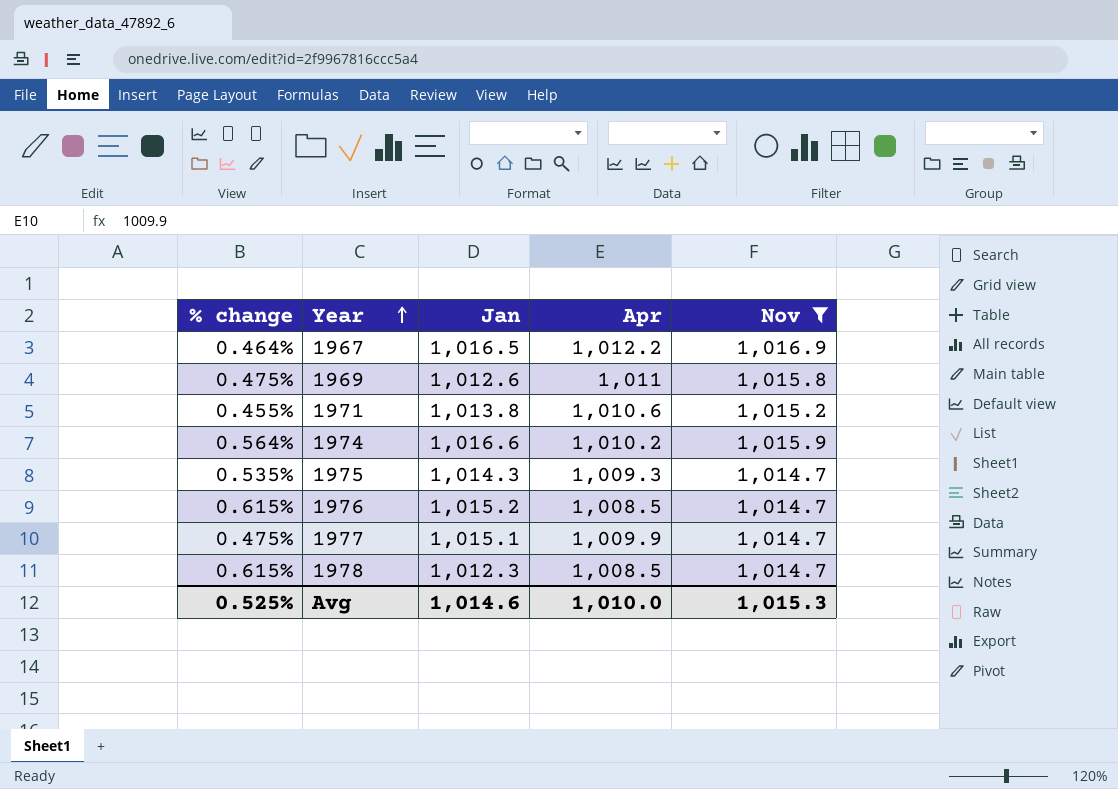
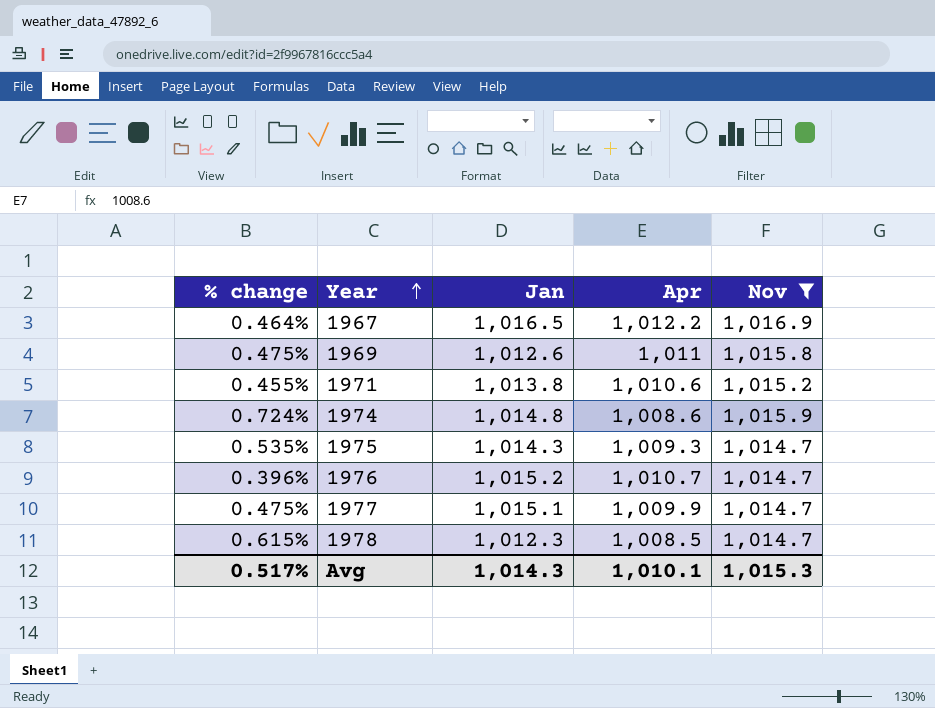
1974 | % change: 0.564% -> 0.724%
1974 | Jan: 1,016.6 -> 1,014.8
1974 | Apr: 1,010.2 -> 1,008.6
1976 | % change: 0.615% -> 0.396%
1976 | Apr: 1,008.5 -> 1,010.7
Avg | % change: 0.525% -> 0.517%
Avg | Jan: 1,014.6 -> 1,014.3
Avg | Apr: 1,010.0 -> 1,010.1

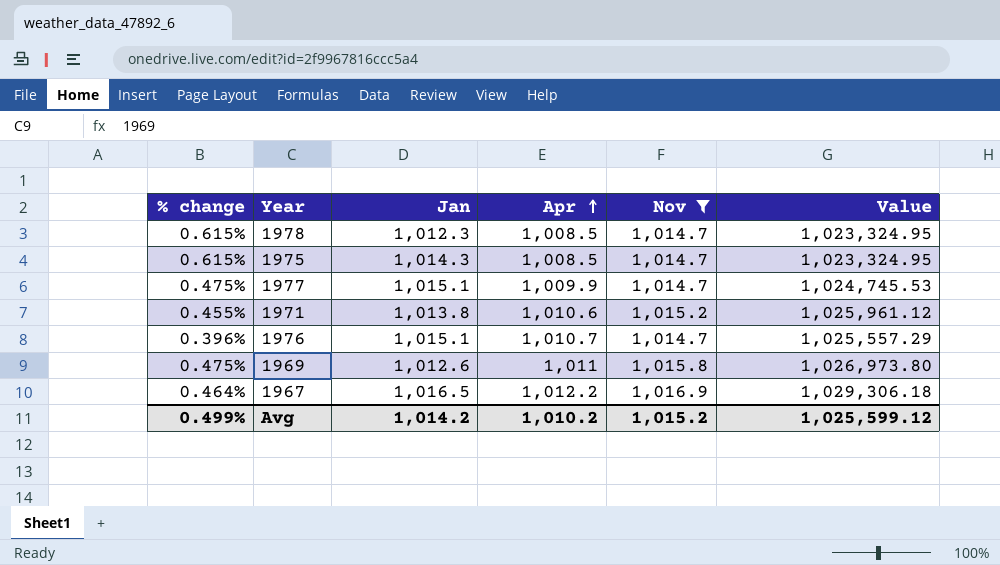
row order: Year ascending -> Apr ascending
column Value | formula: none -> [Apr] * [Nov]
row 1974: 0.724% | 1,014.8 | 1,008.6 | 1,015.9 -> none
1975 | % change: 0.535% -> 0.615%
1975 | Apr: 1,009.3 -> 1,008.5
1976 | Jan: 1,015.2 -> 1,015.1
Avg | % change: 0.517% -> 0.499%
Avg | Jan: 1,014.3 -> 1,014.2
Avg | Apr: 1,010.1 -> 1,010.2
Avg | Nov: 1,015.3 -> 1,015.2

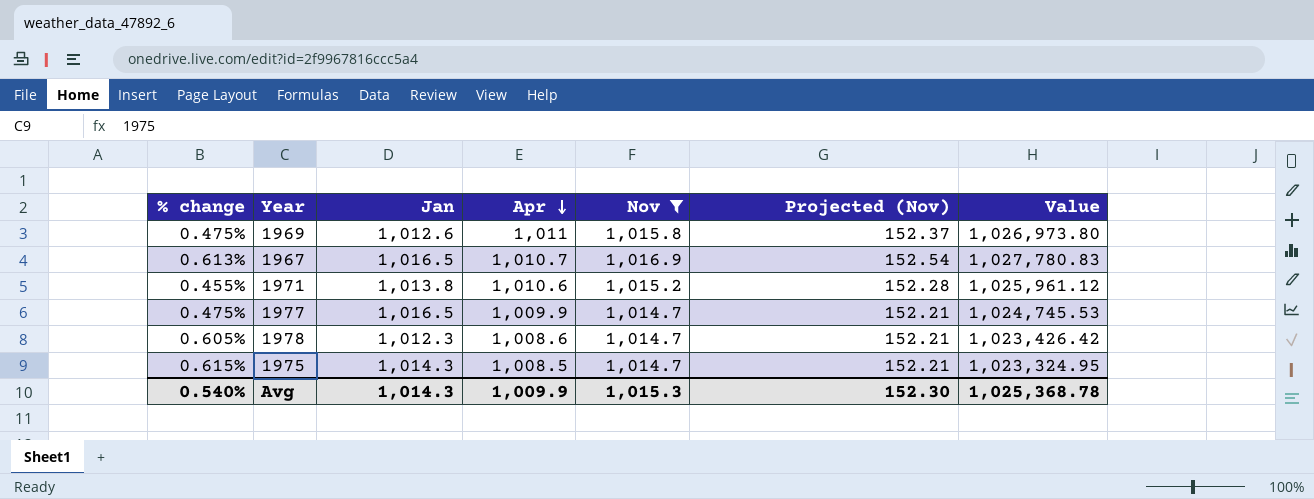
row order: Apr ascending -> Apr descending
column Projected (Nov) | formula: none -> [Nov] * 0.15
row 1976: 0.396% | 1,015.1 | 1,010.7 | 1,014.7 | 1,025,557.29 -> none
1967 | % change: 0.464% -> 0.613%
1967 | Apr: 1,012.2 -> 1,010.7
1967 | Value: 1,029,306.18 -> 1,027,780.83
1977 | Jan: 1,015.1 -> 1,016.5
1978 | % change: 0.615% -> 0.605%
1978 | Apr: 1,008.5 -> 1,008.6
1978 | Value: 1,023,324.95 -> 1,023,426.42
Avg | % change: 0.499% -> 0.540%
Avg | Jan: 1,014.2 -> 1,014.3
Avg | Apr: 1,010.2 -> 1,009.9
Avg | Nov: 1,015.2 -> 1,015.3
Avg | Value: 1,025,599.12 -> 1,025,368.78

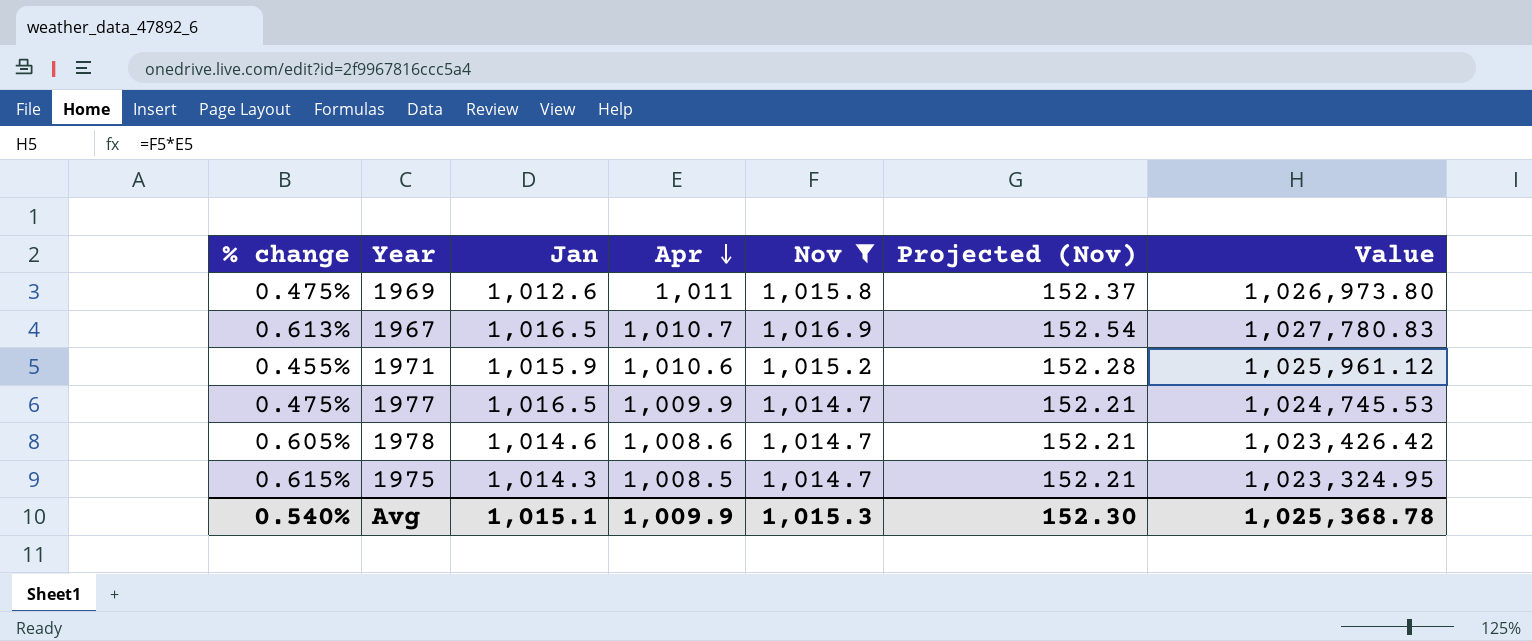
1971 | Jan: 1,013.8 -> 1,015.9
1978 | Jan: 1,012.3 -> 1,014.6
Avg | Jan: 1,014.3 -> 1,015.1

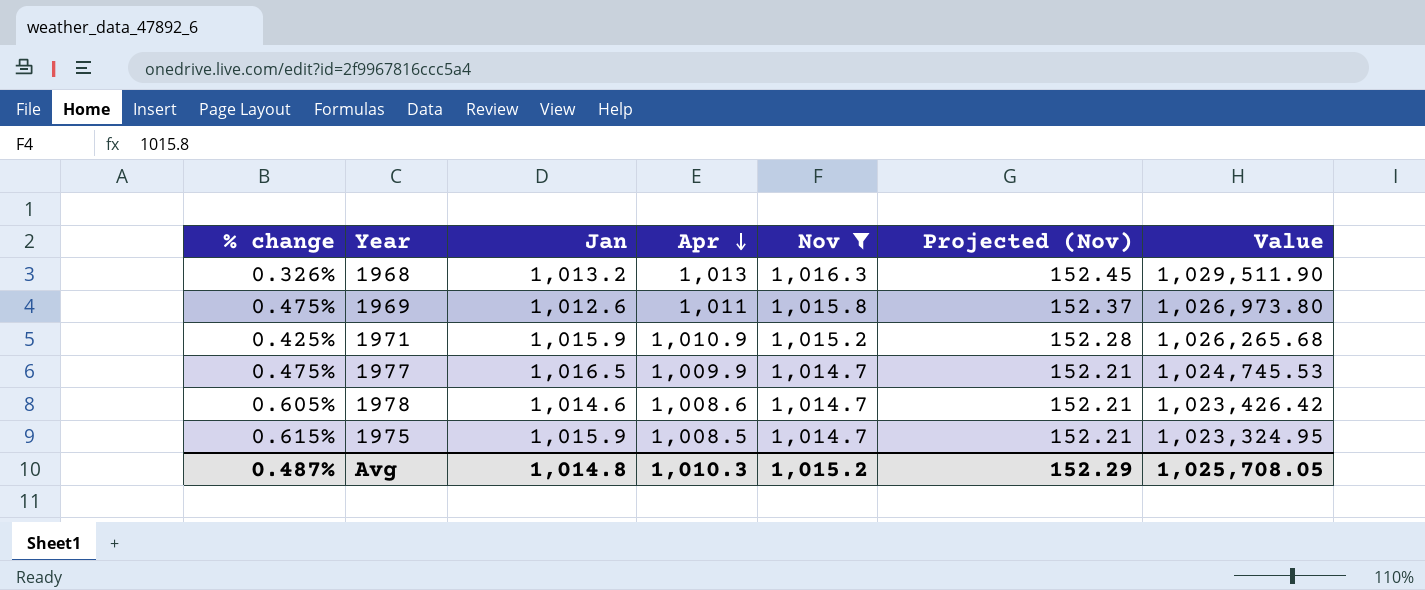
row 1967: 0.613% | 1,016.5 | 1,010.7 | 1,016.9 | 152.54 | 1,027,780.83 -> none
row 1968: none -> 0.326% | 1,013.2 | 1,013 | 1,016.3 | 152.45 | 1,029,511.90
1971 | % change: 0.455% -> 0.425%
1971 | Apr: 1,010.6 -> 1,010.9
1971 | Value: 1,025,961.12 -> 1,026,265.68
1975 | Jan: 1,014.3 -> 1,015.9
Avg | % change: 0.540% -> 0.487%
Avg | Jan: 1,015.1 -> 1,014.8
Avg | Apr: 1,009.9 -> 1,010.3
Avg | Nov: 1,015.3 -> 1,015.2
Avg | Projected (Nov): 152.30 -> 152.29
Avg | Value: 1,025,368.78 -> 1,025,708.05

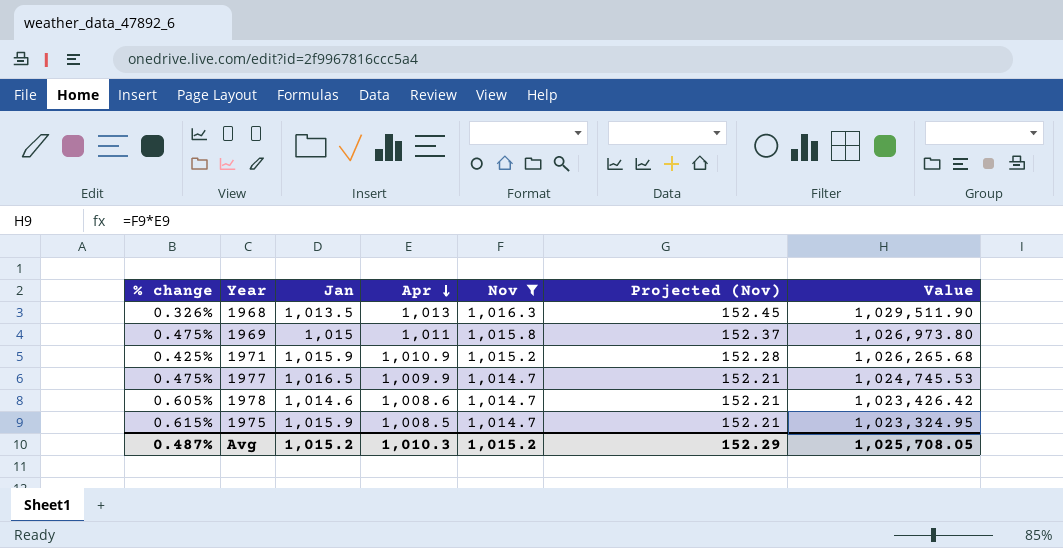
1968 | Jan: 1,013.2 -> 1,013.5
1969 | Jan: 1,012.6 -> 1,015
Avg | Jan: 1,014.8 -> 1,015.2

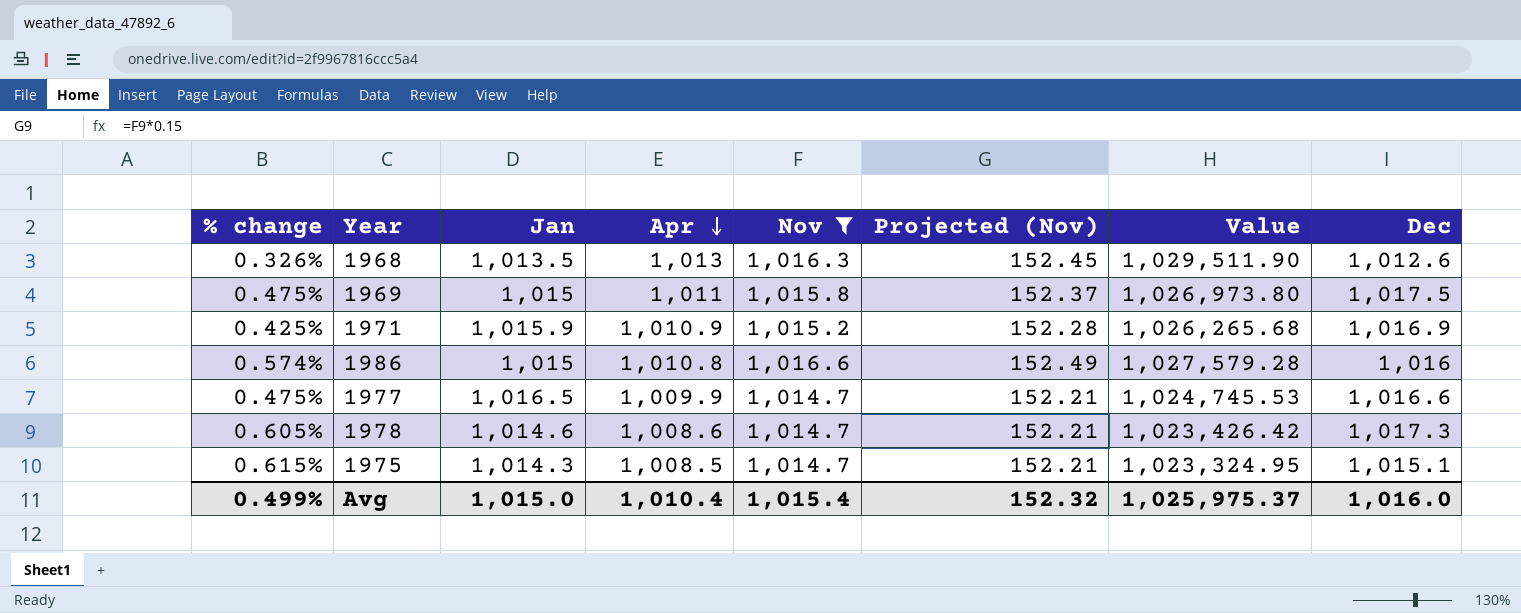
column Dec | position: none -> 8
row 1986: none -> 0.574% | 1,015 | 1,010.8 | 1,016.6 | 152.49 | 1,027,579.28 | 1,016
1975 | Jan: 1,015.9 -> 1,014.3
Avg | % change: 0.487% -> 0.499%
Avg | Jan: 1,015.2 -> 1,015.0
Avg | Apr: 1,010.3 -> 1,010.4
Avg | Nov: 1,015.2 -> 1,015.4
Avg | Projected (Nov): 152.29 -> 152.32
Avg | Value: 1,025,708.05 -> 1,025,975.37

